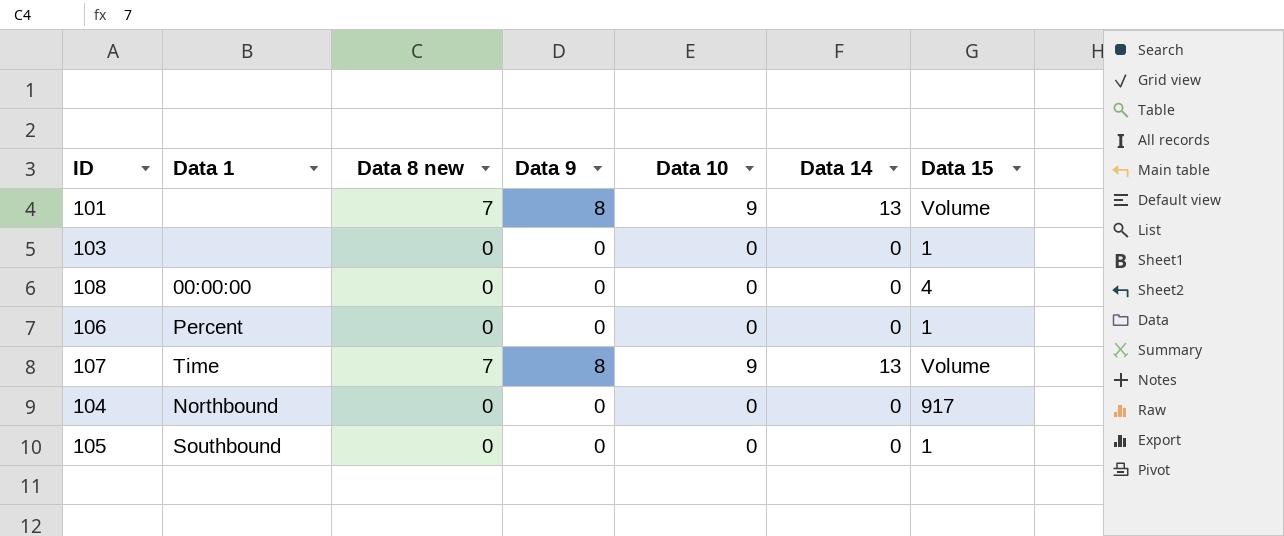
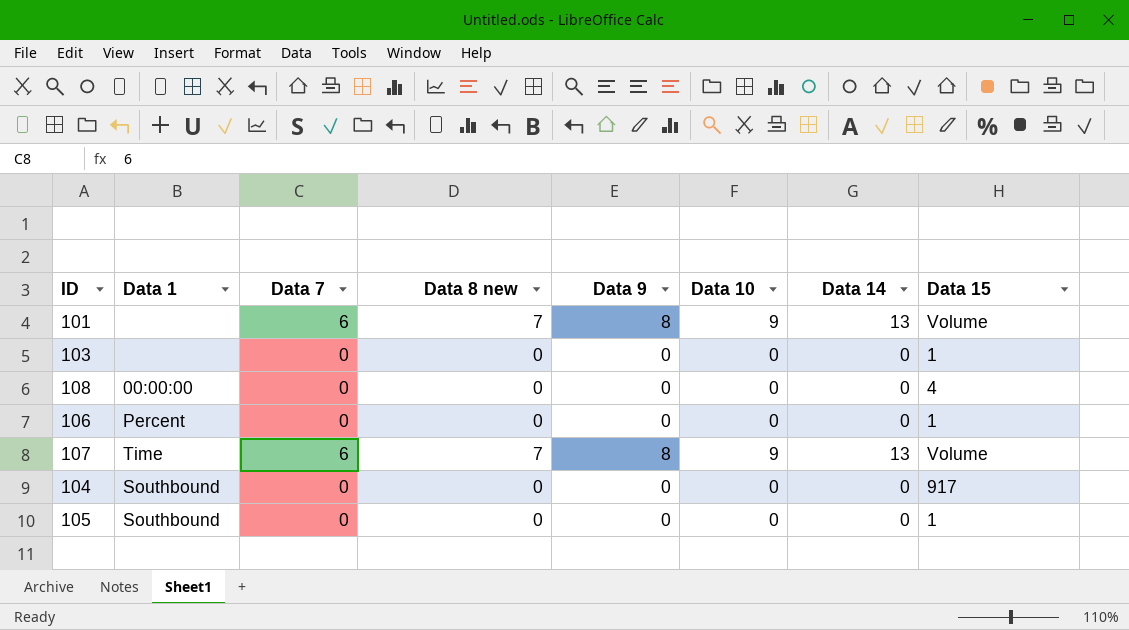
column Data 7 | position: none -> 3
104 | Data 1: Northbound -> Southbound

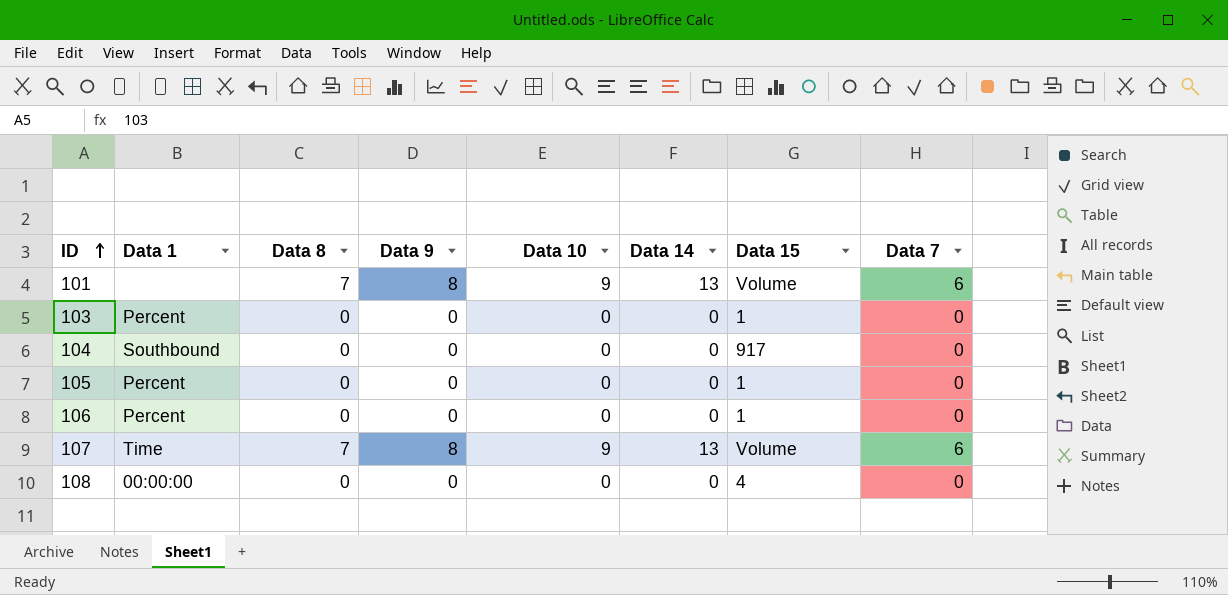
row order: none -> ID ascending
column name: Data 8 new -> Data 8
column Data 7 | position: 3 -> 8
103 | Data 1: none -> Percent
105 | Data 1: Southbound -> Percent

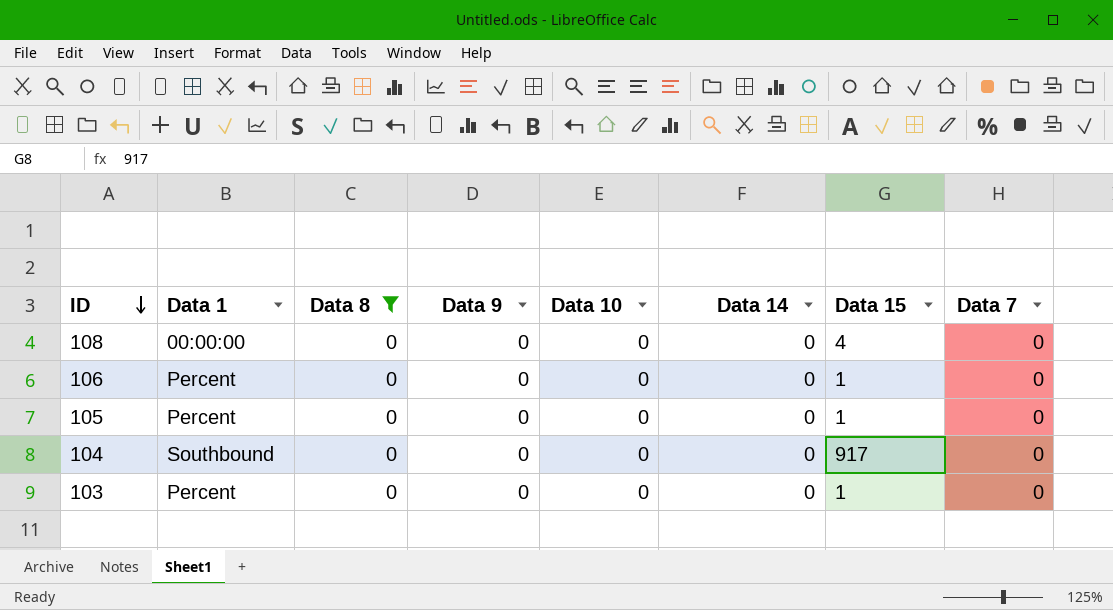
filter: none -> Data 8 = 0
row order: ID ascending -> ID descending

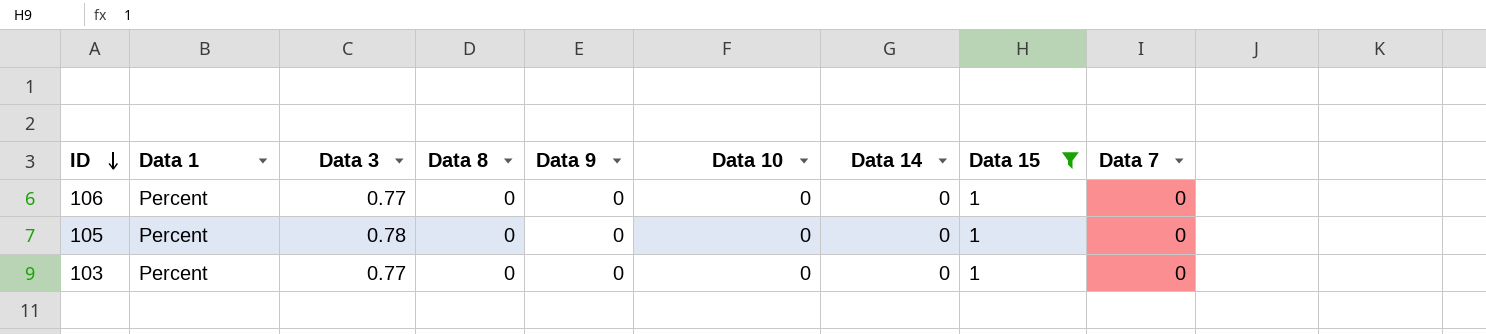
filter: Data 8 = 0 -> Data 15 = 1
column Data 3 | position: none -> 3

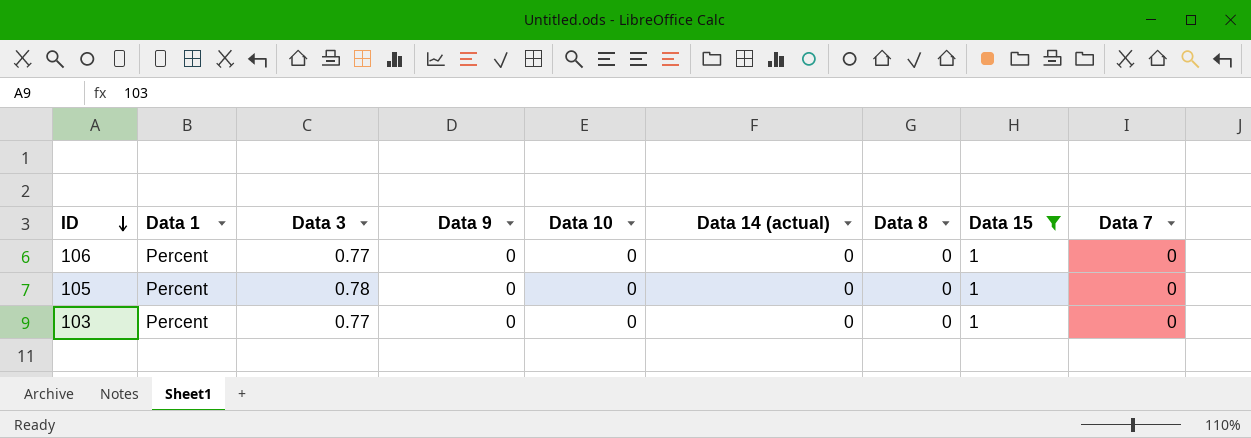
column name: Data 14 -> Data 14 (actual)
column Data 8 | position: 4 -> 7

